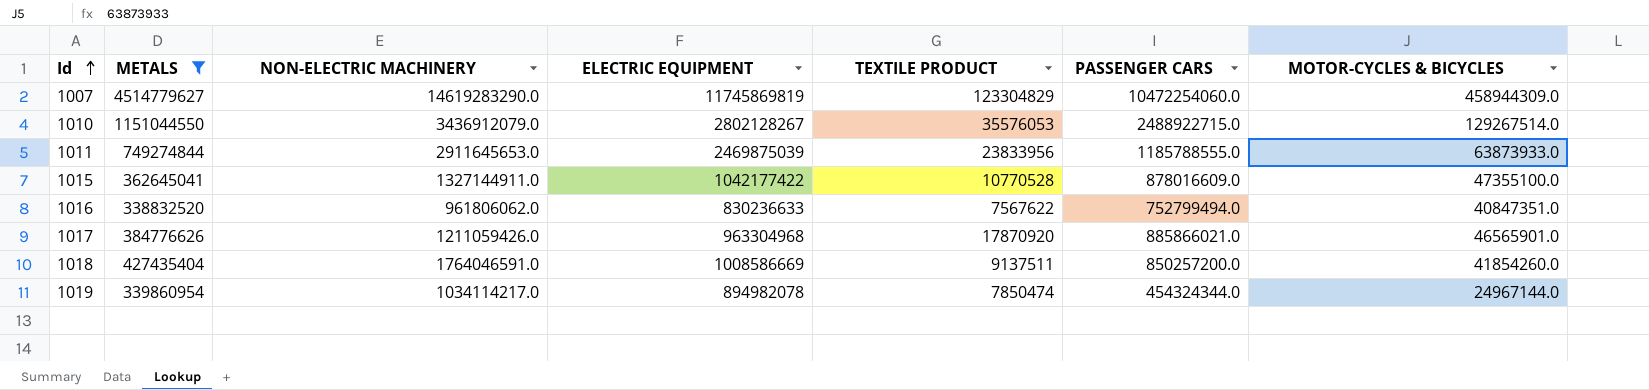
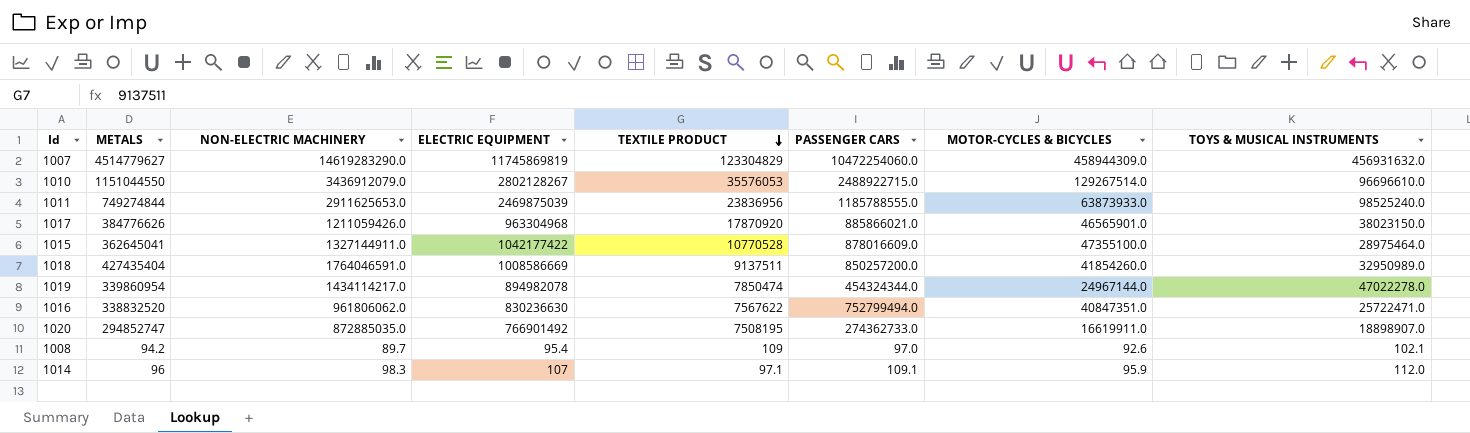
filter: METALS >= 338832520 -> none
row order: Id ascending -> TEXTILE PRODUCT descending
column TOYS & MUSICAL INSTRUMENTS | position: none -> 8
1011 | NON-ELECTRIC MACHINERY: 2911645653.0 -> 2911625653.0
1011 | TEXTILE PRODUCT: 23833956 -> 23836956
1019 | NON-ELECTRIC MACHINERY: 1034114217.0 -> 1434114217.0
1016 | ELECTRIC EQUIPMENT: 830236633 -> 830236630

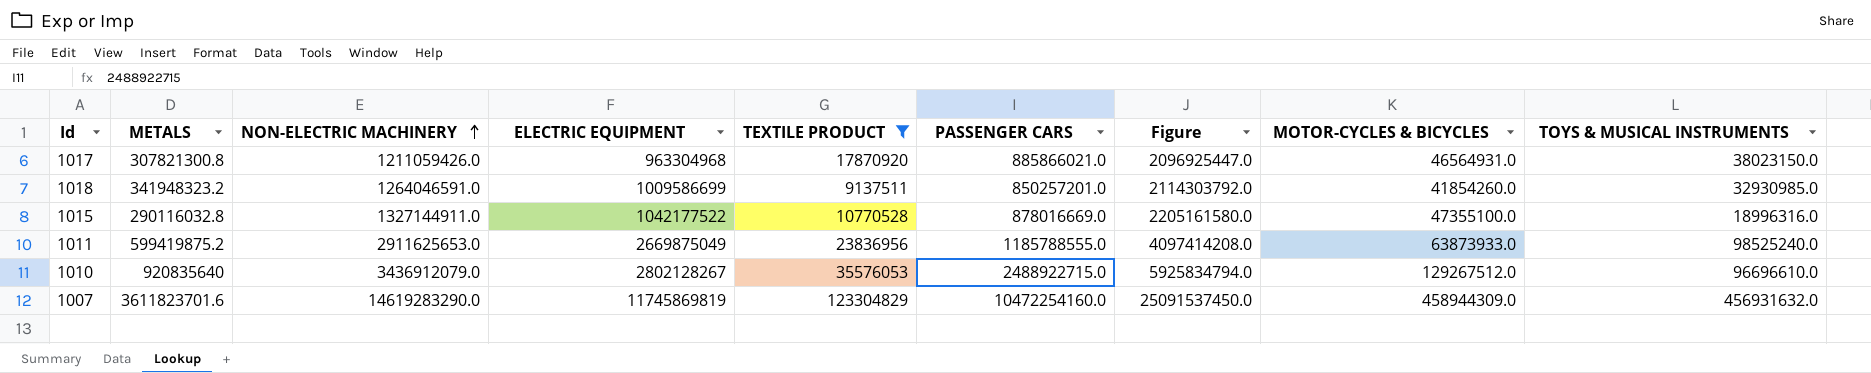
filter: none -> TEXTILE PRODUCT >= 9137511
row order: TEXTILE PRODUCT descending -> NON-ELECTRIC MACHINERY ascending
column Figure | formula: none -> [NON-ELECTRIC MACHINERY] + [PASSENGER CARS]
1017 | METALS: 384776626 -> 307821300.8
1017 | MOTOR-CYCLES & BICYCLES: 46565901.0 -> 46564931.0
1018 | METALS: 427435404 -> 341948323.2
1018 | NON-ELECTRIC MACHINERY: 1764046591.0 -> 1264046591.0
1018 | ELECTRIC EQUIPMENT: 1008586669 -> 1009586699
1018 | PASSENGER CARS: 850257200.0 -> 850257201.0
1018 | TOYS & MUSICAL INSTRUMENTS: 32950989.0 -> 32930985.0
1015 | METALS: 362645041 -> 290116032.8
1015 | ELECTRIC EQUIPMENT: 1042177422 -> 1042177522
1015 | PASSENGER CARS: 878016609.0 -> 878016669.0
1015 | TOYS & MUSICAL INSTRUMENTS: 28975464.0 -> 18996316.0
1011 | METALS: 749274844 -> 599419875.2
1011 | ELECTRIC EQUIPMENT: 2469875039 -> 2669875049
1010 | METALS: 1151044550 -> 920835640
1010 | MOTOR-CYCLES & BICYCLES: 129267514.0 -> 129267512.0
1007 | METALS: 4514779627 -> 3611823701.6
1007 | PASSENGER CARS: 10472254060.0 -> 10472254160.0

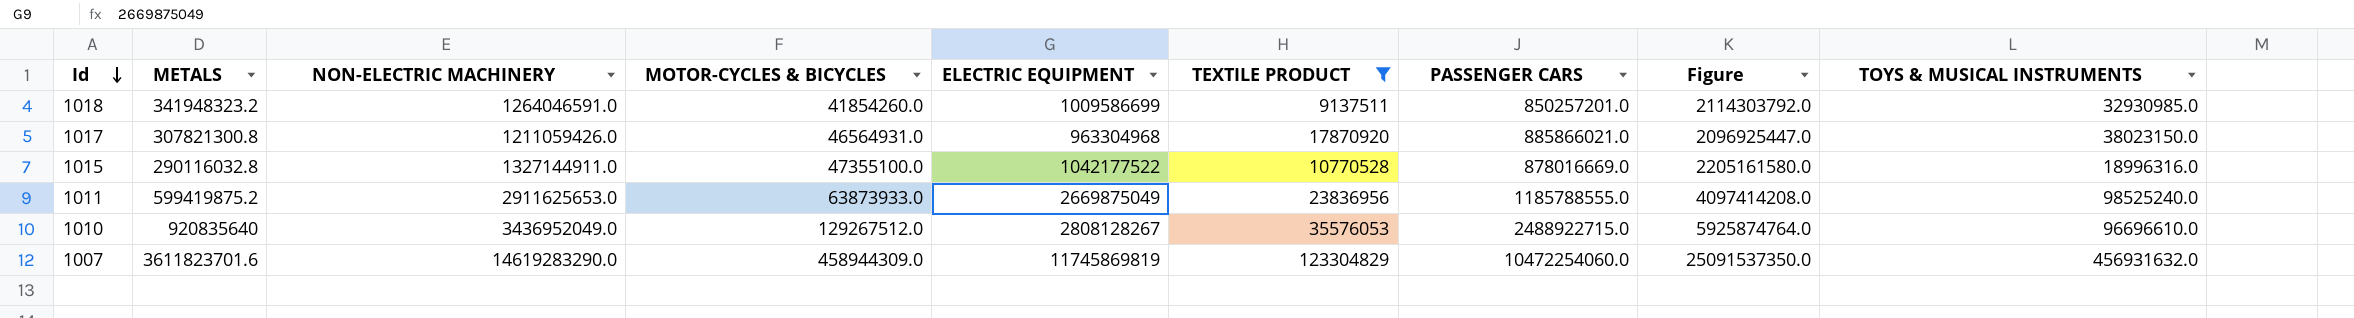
row order: NON-ELECTRIC MACHINERY ascending -> Id descending
column MOTOR-CYCLES & BICYCLES | position: 8 -> 4
1010 | NON-ELECTRIC MACHINERY: 3436912079.0 -> 3436952049.0
1010 | ELECTRIC EQUIPMENT: 2802128267 -> 2808128267
1010 | Figure: 5925834794.0 -> 5925874764.0
1007 | PASSENGER CARS: 10472254160.0 -> 10472254060.0
1007 | Figure: 25091537450.0 -> 25091537350.0

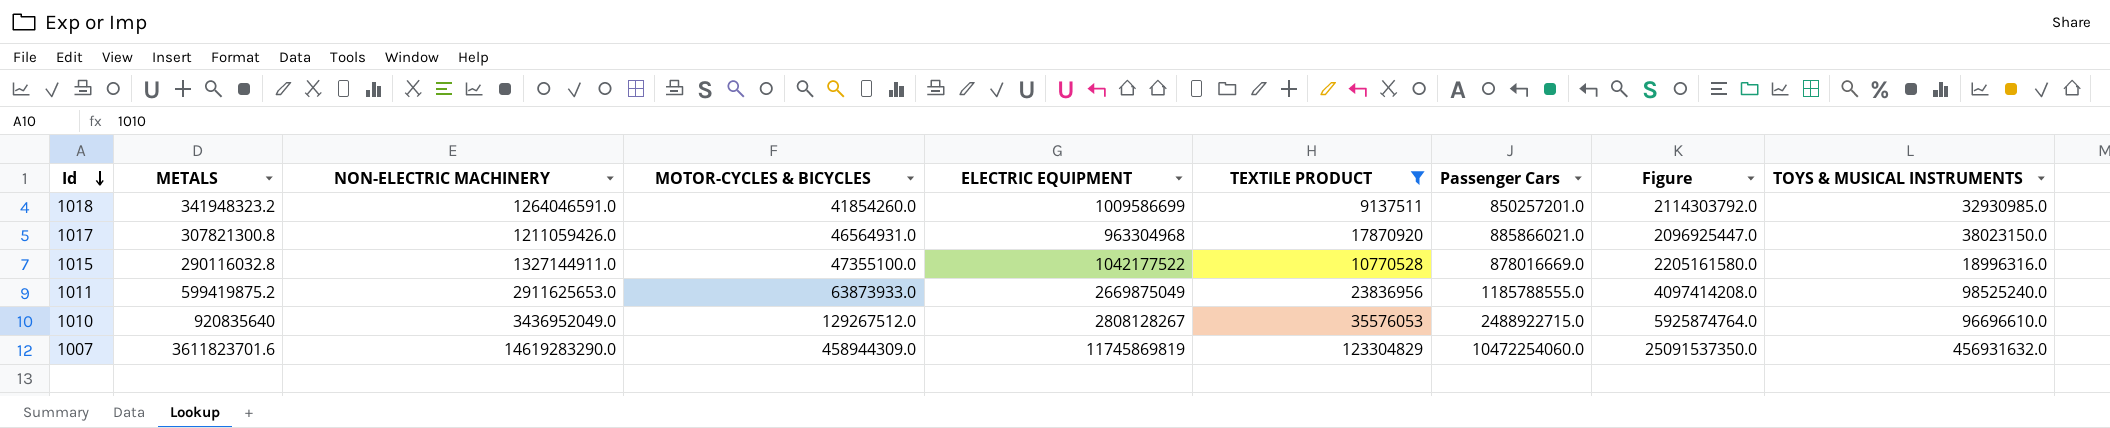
column name: PASSENGER CARS -> Passenger Cars

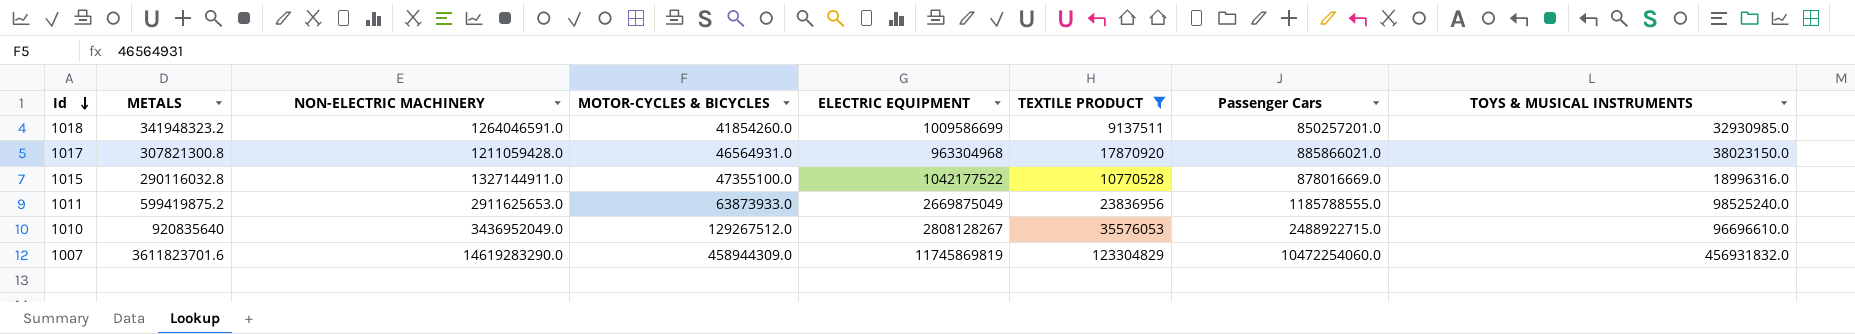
column Figure | formula: [NON-ELECTRIC MACHINERY] + [Passenger Cars] -> none
1017 | NON-ELECTRIC MACHINERY: 1211059426.0 -> 1211059428.0
1007 | TOYS & MUSICAL INSTRUMENTS: 456931632.0 -> 456931832.0

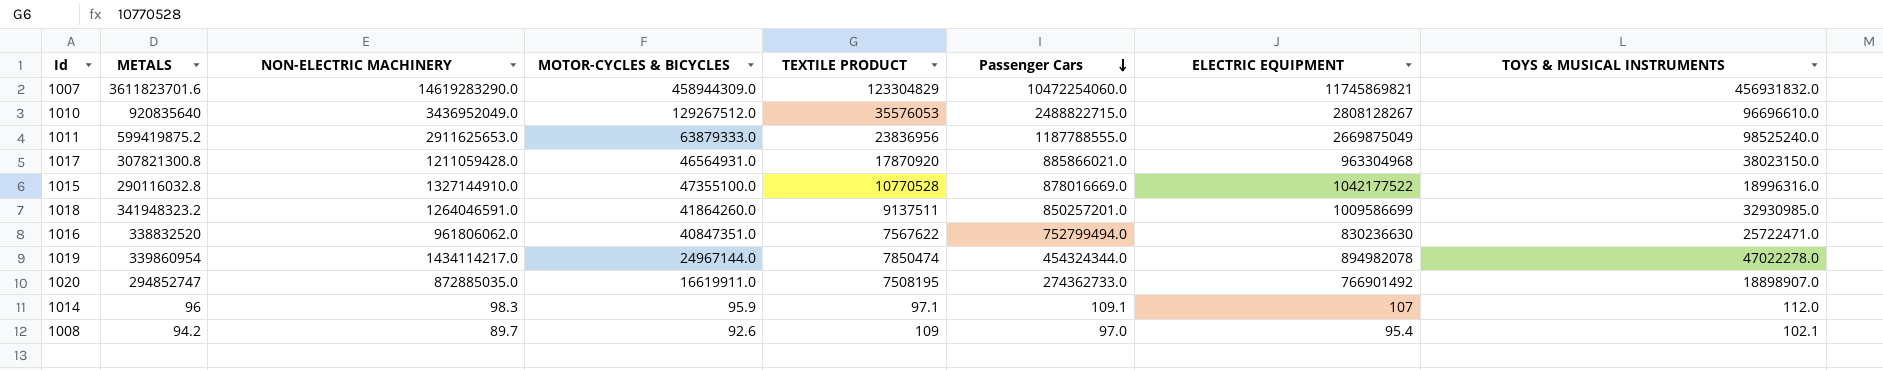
filter: TEXTILE PRODUCT >= 9137511 -> none
row order: Id descending -> Passenger Cars descending
column ELECTRIC EQUIPMENT | position: 5 -> 7
1007 | ELECTRIC EQUIPMENT: 11745869819 -> 11745869821
1010 | Passenger Cars: 2488922715.0 -> 2488822715.0
1011 | MOTOR-CYCLES & BICYCLES: 63873933.0 -> 63879333.0
1011 | Passenger Cars: 1185788555.0 -> 1187788555.0
1015 | NON-ELECTRIC MACHINERY: 1327144911.0 -> 1327144910.0
1018 | MOTOR-CYCLES & BICYCLES: 41854260.0 -> 41864260.0

